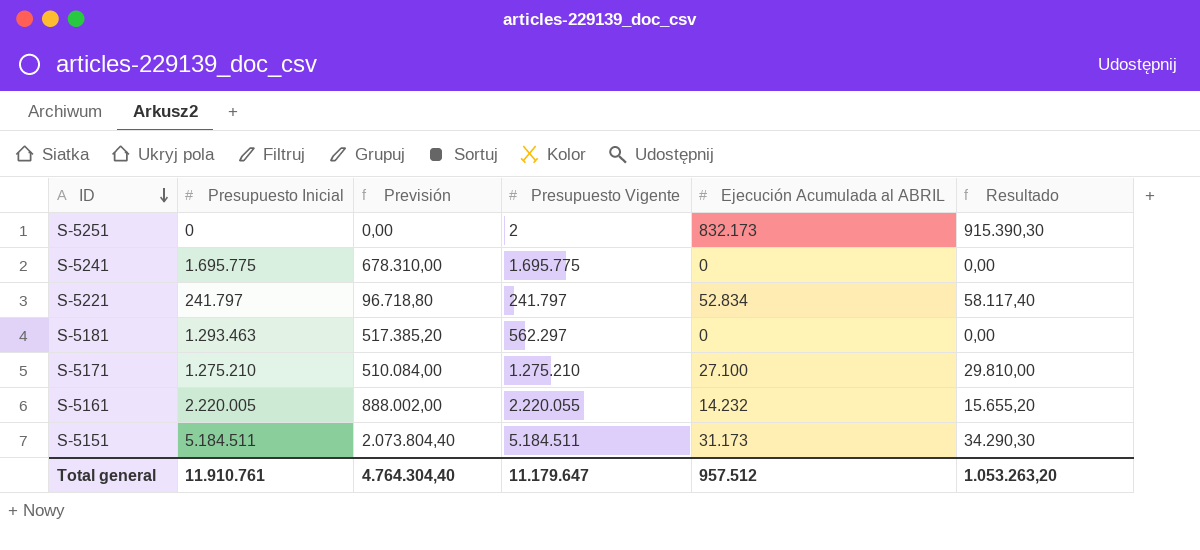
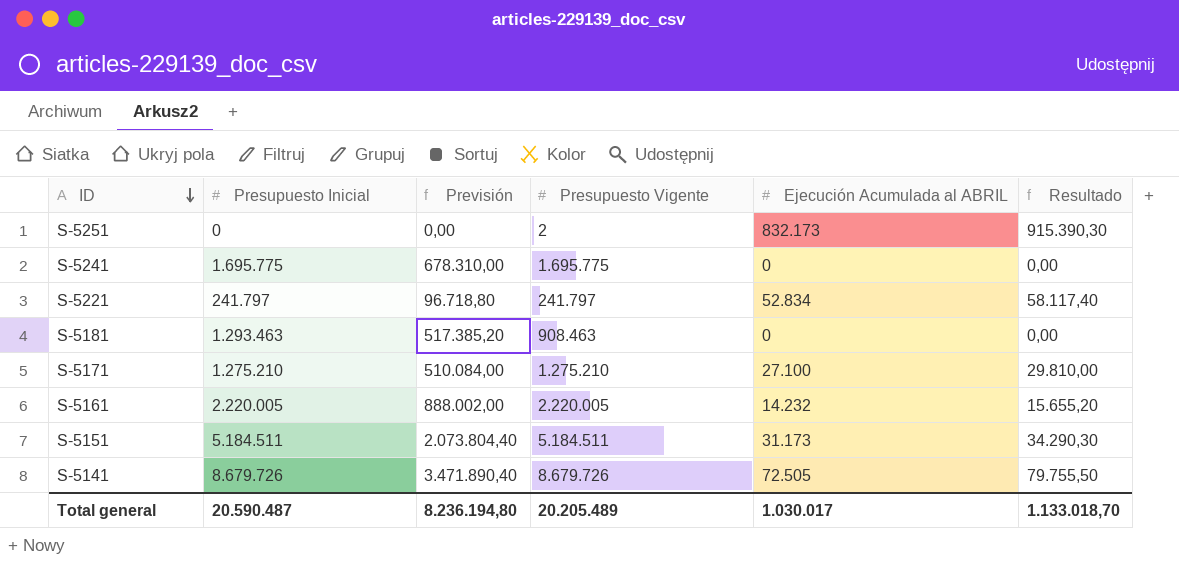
S-5181 | Presupuesto Vigente: 562.297 -> 908.463
S-5161 | Presupuesto Vigente: 2.220.055 -> 2.220.005
row S-5141: none -> 8.679.726 | 3.471.890,40 | 8.679.726 | 72.505 | 79.755,50
Total general | Presupuesto Inicial: 11.910.761 -> 20.590.487
Total general | Previsión: 4.764.304,40 -> 8.236.194,80
Total general | Presupuesto Vigente: 11.179.647 -> 20.205.489
Total general | Ejecución Acumulada al ABRIL: 957.512 -> 1.030.017
Total general | Resultado: 1.053.263,20 -> 1.133.018,70

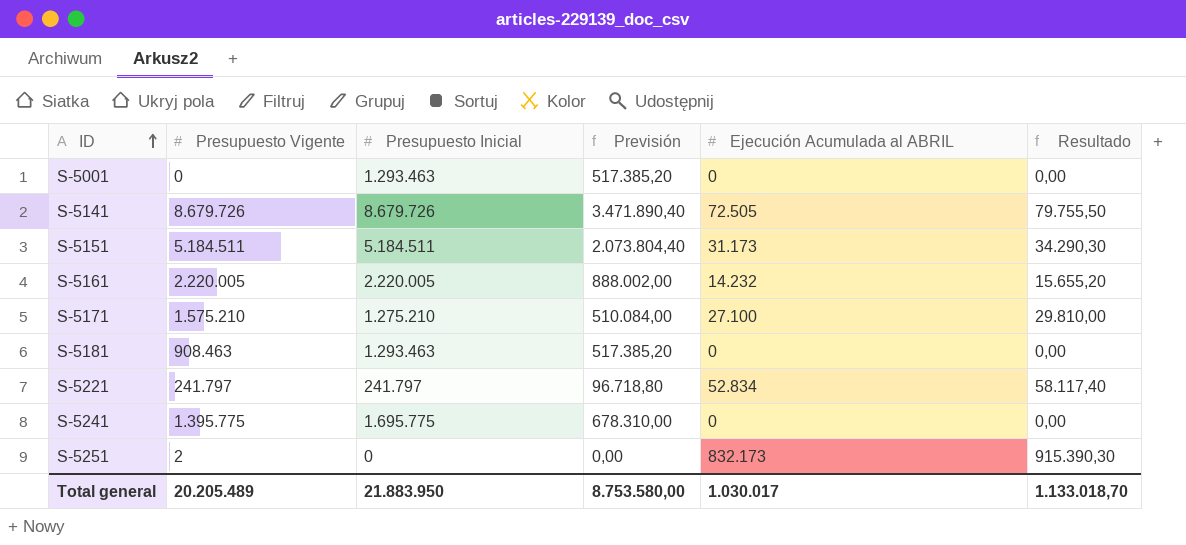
row order: ID descending -> ID ascending
column Presupuesto Vigente | position: 4 -> 2
row S-5001: none -> 0 | 1.293.463 | 517.385,20 | 0 | 0,00
S-5171 | Presupuesto Vigente: 1.275.210 -> 1.575.210
S-5241 | Presupuesto Vigente: 1.695.775 -> 1.395.775
Total general | Presupuesto Inicial: 20.590.487 -> 21.883.950
Total general | Previsión: 8.236.194,80 -> 8.753.580,00

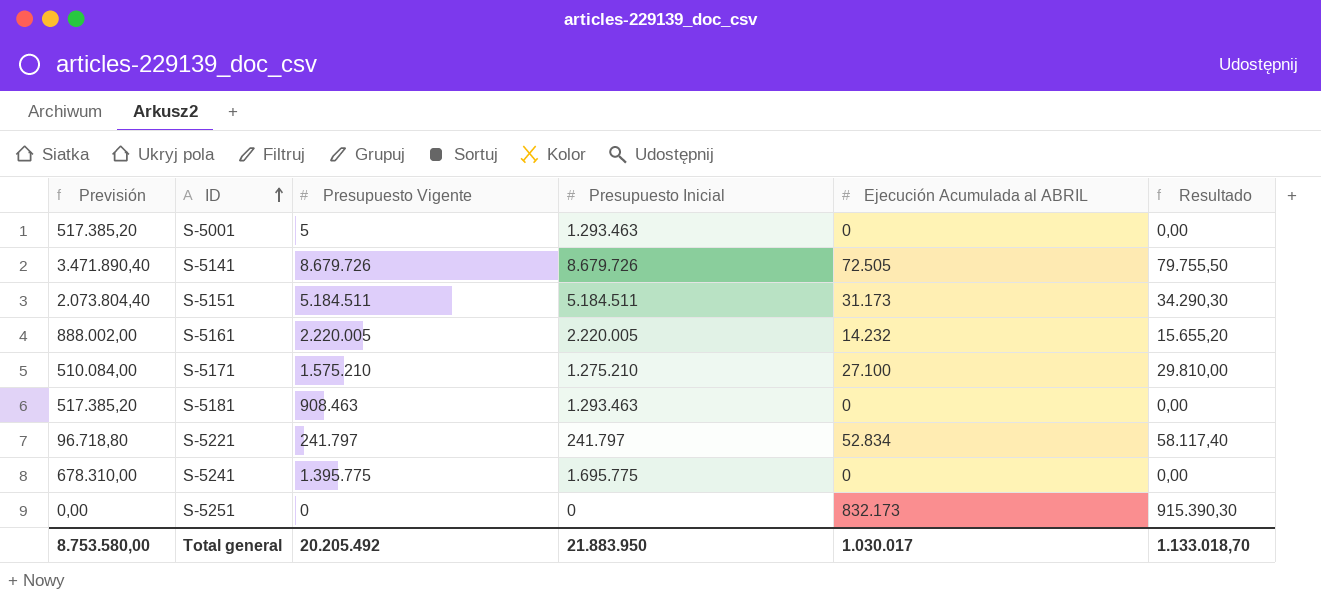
column Previsión | position: 4 -> 1
S-5001 | Presupuesto Vigente: 0 -> 5
S-5251 | Presupuesto Vigente: 2 -> 0
Total general | Presupuesto Vigente: 20.205.489 -> 20.205.492

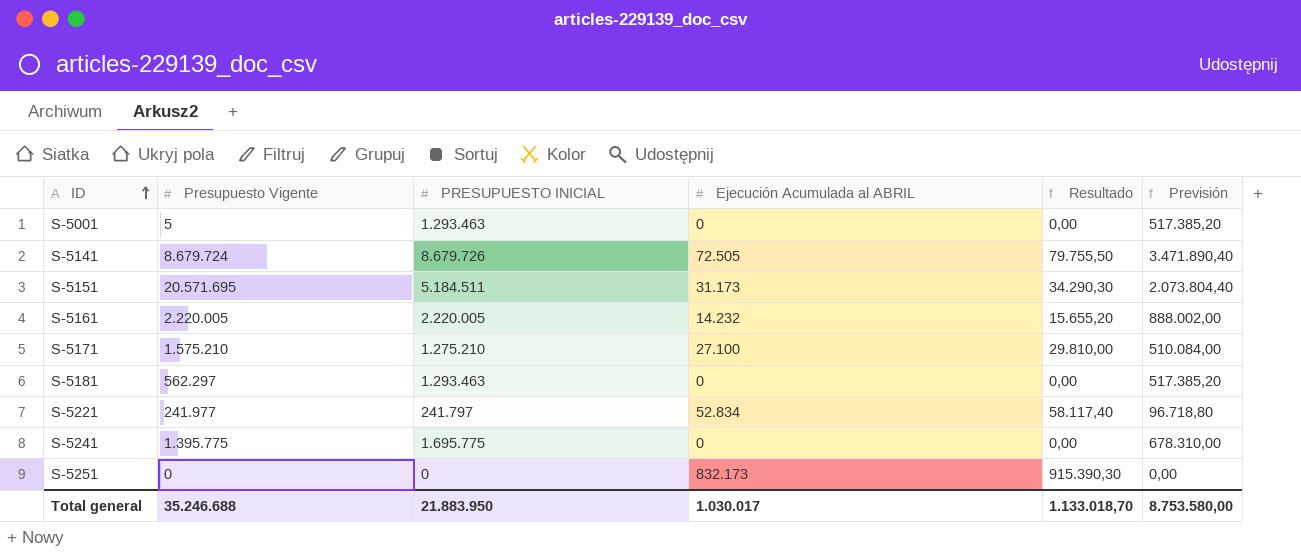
column name: Presupuesto Inicial -> PRESUPUESTO INICIAL
column Previsión | position: 1 -> 6
S-5141 | Presupuesto Vigente: 8.679.726 -> 8.679.724
S-5151 | Presupuesto Vigente: 5.184.511 -> 20.571.695
S-5181 | Presupuesto Vigente: 908.463 -> 562.297
S-5221 | Presupuesto Vigente: 241.797 -> 241.977
Total general | Presupuesto Vigente: 20.205.492 -> 35.246.688

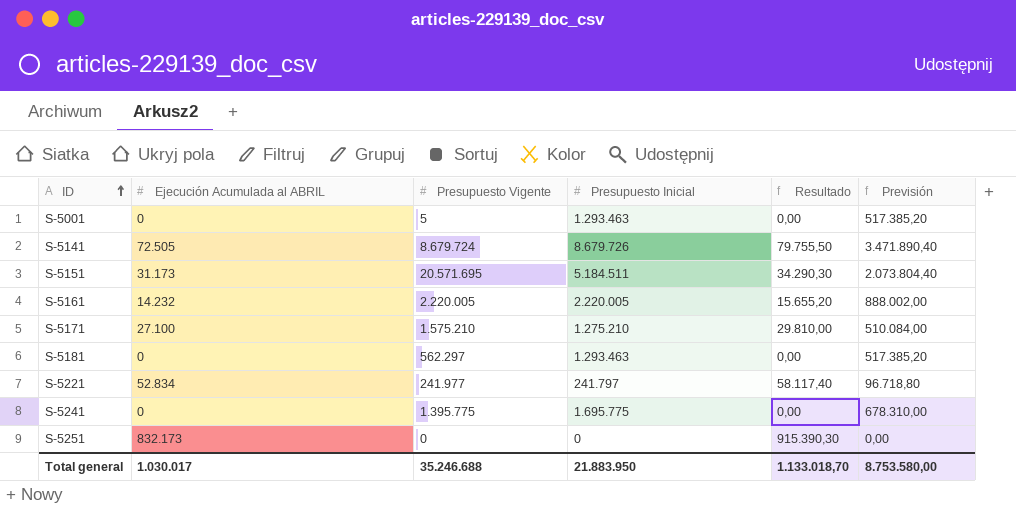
column Ejecución Acumulada al ABRIL | position: 4 -> 2
column name: PRESUPUESTO INICIAL -> Presupuesto Inicial

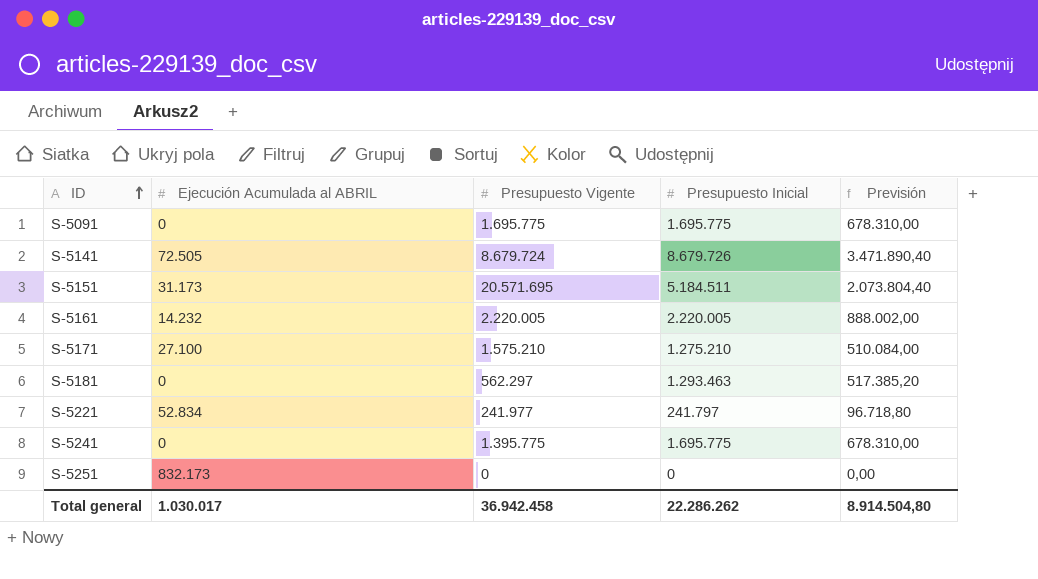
column Resultado | formula: [Ejecución Acumulada al ABRIL] * 1,1 -> none
row S-5001: 0 | 5 | 1.293.463 | 0,00 | 517.385,20 -> none
row S-5091: none -> 0 | 1.695.775 | 1.695.775 | 678.310,00
Total general | Presupuesto Vigente: 35.246.688 -> 36.942.458
Total general | Presupuesto Inicial: 21.883.950 -> 22.286.262
Total general | Previsión: 8.753.580,00 -> 8.914.504,80

